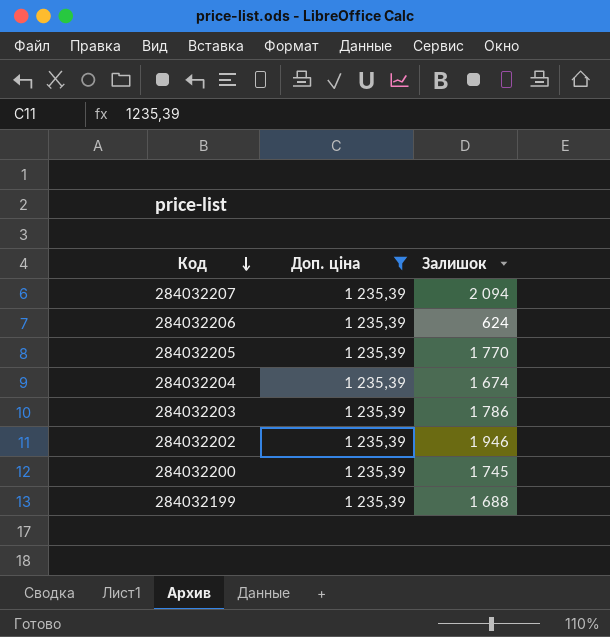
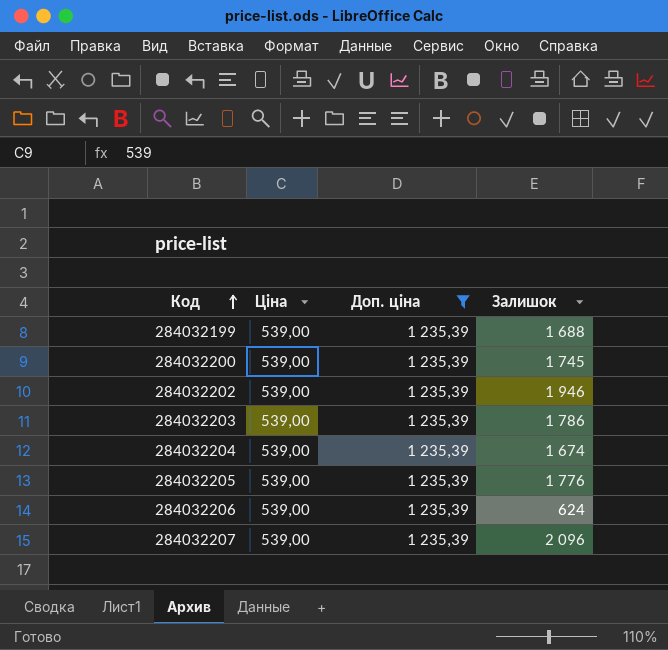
row order: Код descending -> Код ascending
column Ціна | position: none -> 2
284032205 | Залишок: 1 770 -> 1 776
284032207 | Залишок: 2 094 -> 2 096

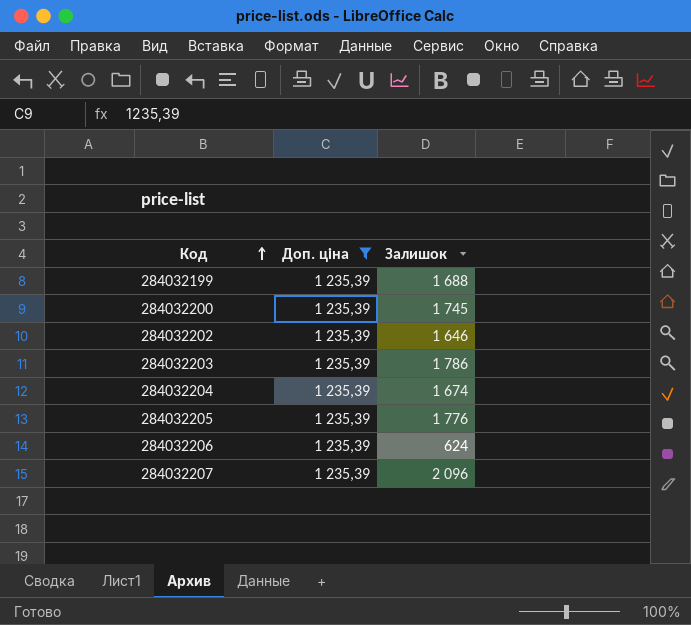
column Ціна | position: 2 -> none
284032202 | Залишок: 1 946 -> 1 646

